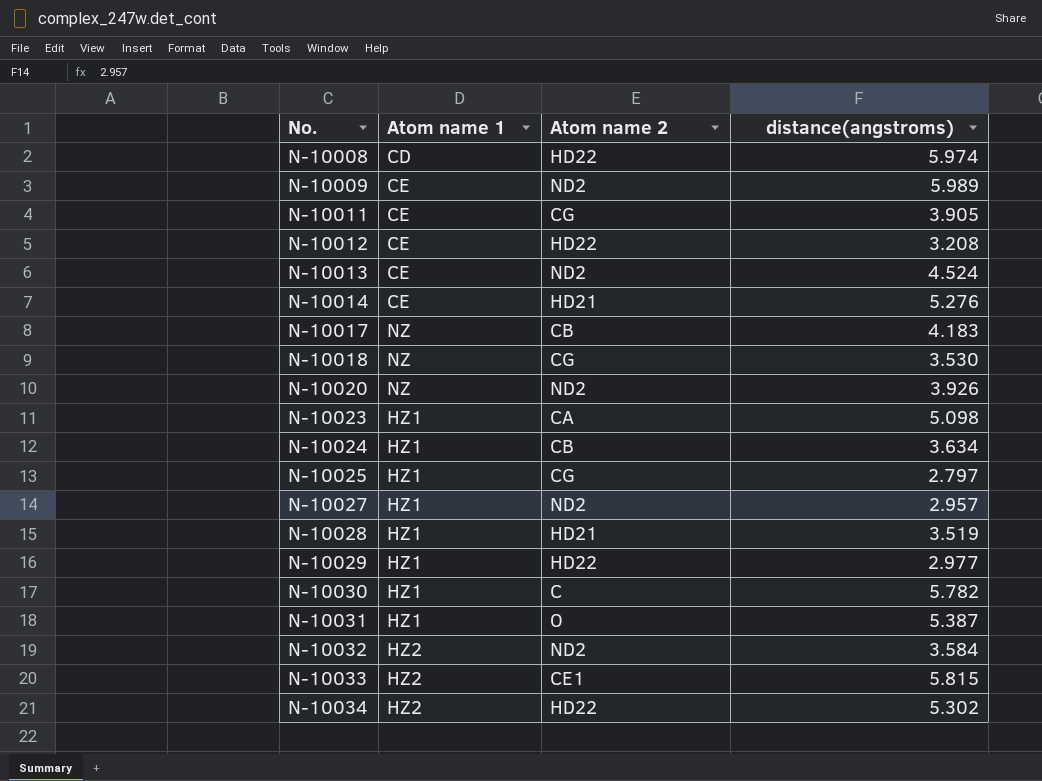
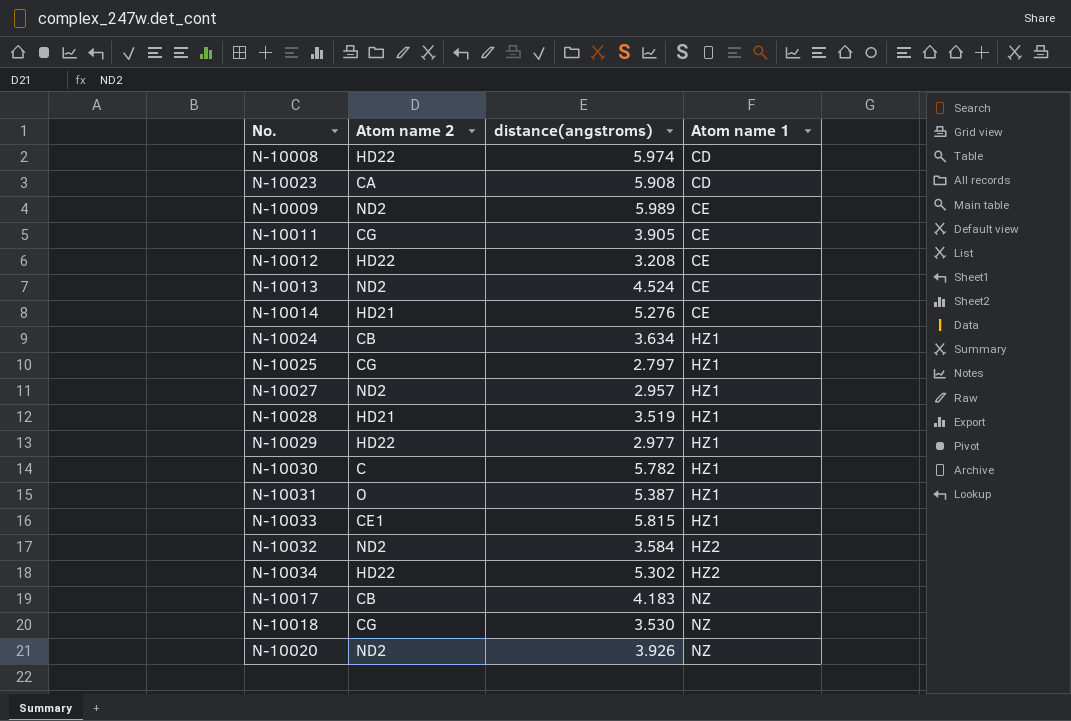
row order: No. ascending -> Atom name 1 ascending
column Atom name 1 | position: 2 -> 4
N-10023 | distance(angstroms): 5.098 -> 5.908
N-10023 | Atom name 1: HZ1 -> CD
N-10033 | Atom name 1: HZ2 -> HZ1

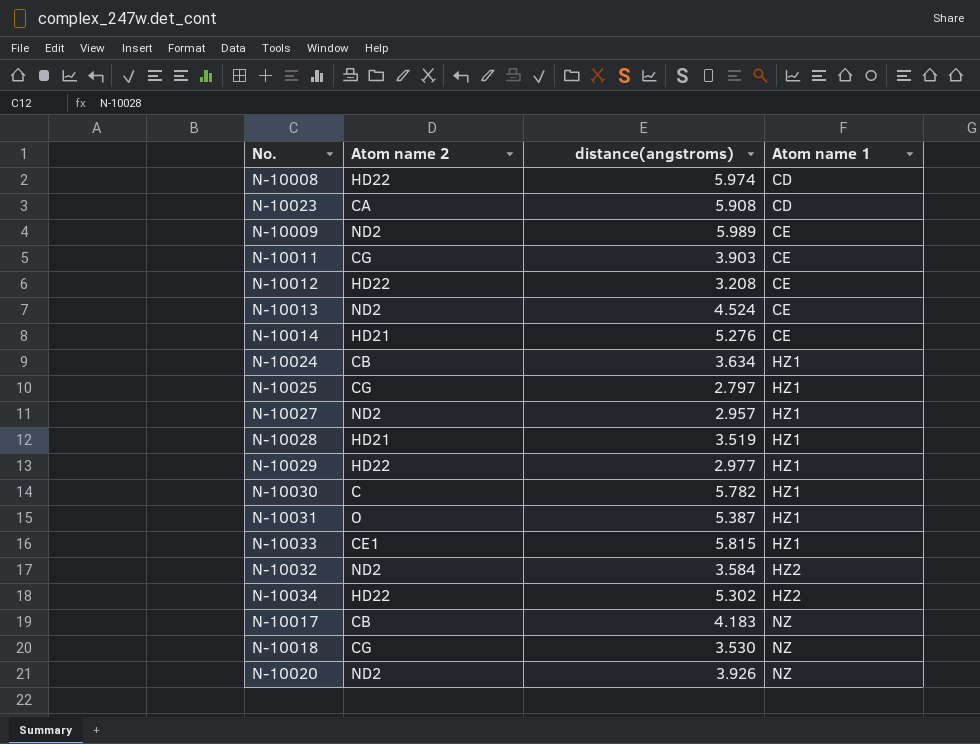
N-10011 | distance(angstroms): 3.905 -> 3.903

